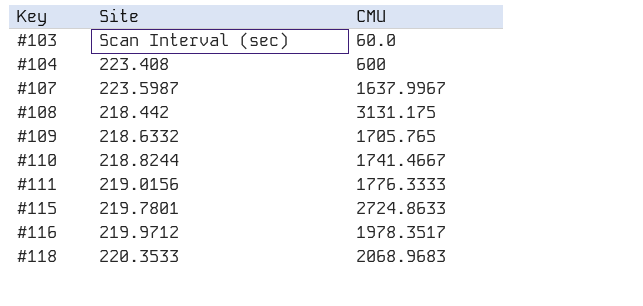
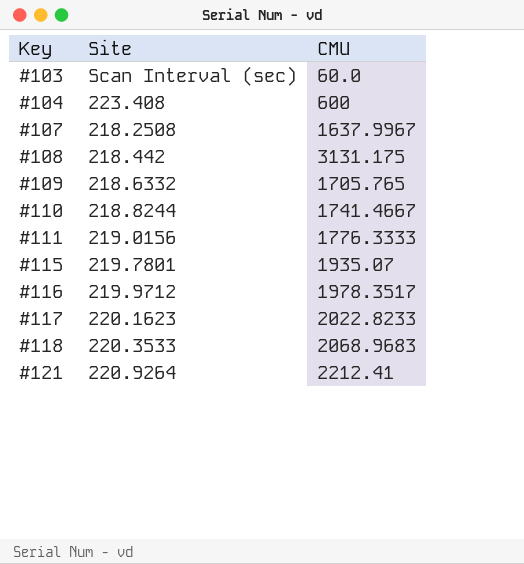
#107 | Site: 223.5987 -> 218.2508
#115 | CMU: 2724.8633 -> 1935.07
row #117: none -> 220.1623 | 2022.8233
row #121: none -> 220.9264 | 2212.41

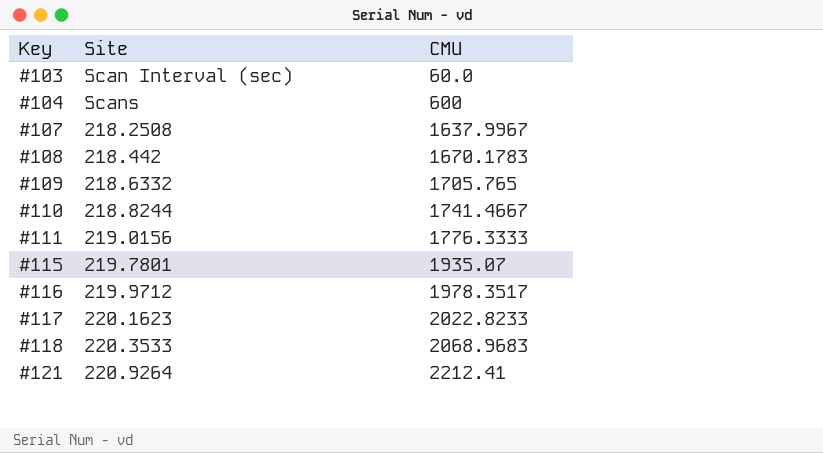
#104 | Site: 223.408 -> Scans
#108 | CMU: 3131.175 -> 1670.1783

